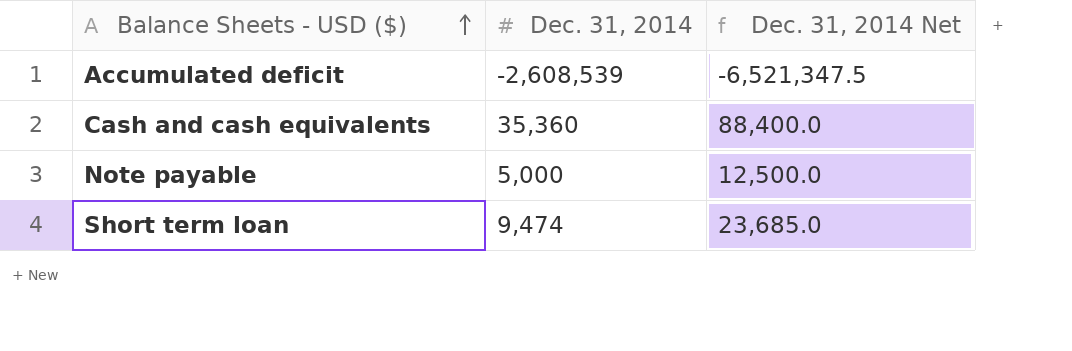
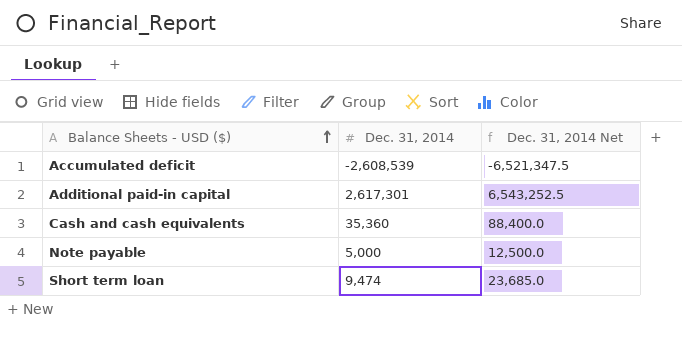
row Additional paid-in capital: none -> 2,617,301 | 6,543,252.5

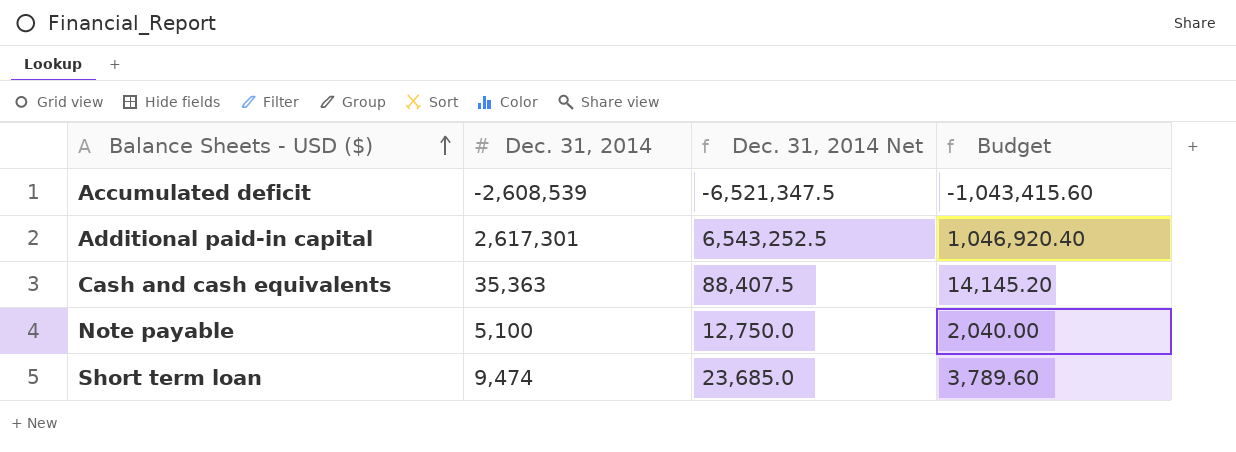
column Budget | formula: none -> [Dec. 31, 2014] * 0.4
Cash and cash equivalents | Dec. 31, 2014: 35,360 -> 35,363
Cash and cash equivalents | Dec. 31, 2014 Net: 88,400.0 -> 88,407.5
Note payable | Dec. 31, 2014: 5,000 -> 5,100
Note payable | Dec. 31, 2014 Net: 12,500.0 -> 12,750.0

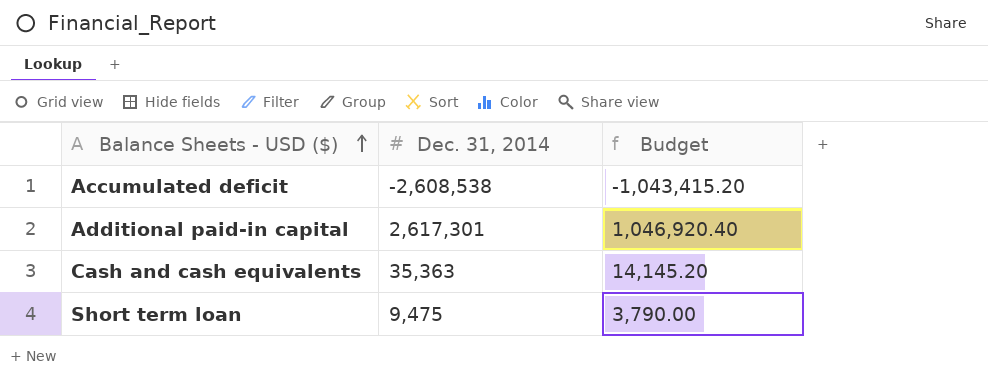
column Dec. 31, 2014 Net | formula: [Dec. 31, 2014] * 2.5 -> none
row Note payable: 5,100 | 12,750.0 | 2,040.00 -> none
Accumulated deficit | Dec. 31, 2014: -2,608,539 -> -2,608,538
Accumulated deficit | Budget: -1,043,415.60 -> -1,043,415.20
Short term loan | Dec. 31, 2014: 9,474 -> 9,475
Short term loan | Budget: 3,789.60 -> 3,790.00

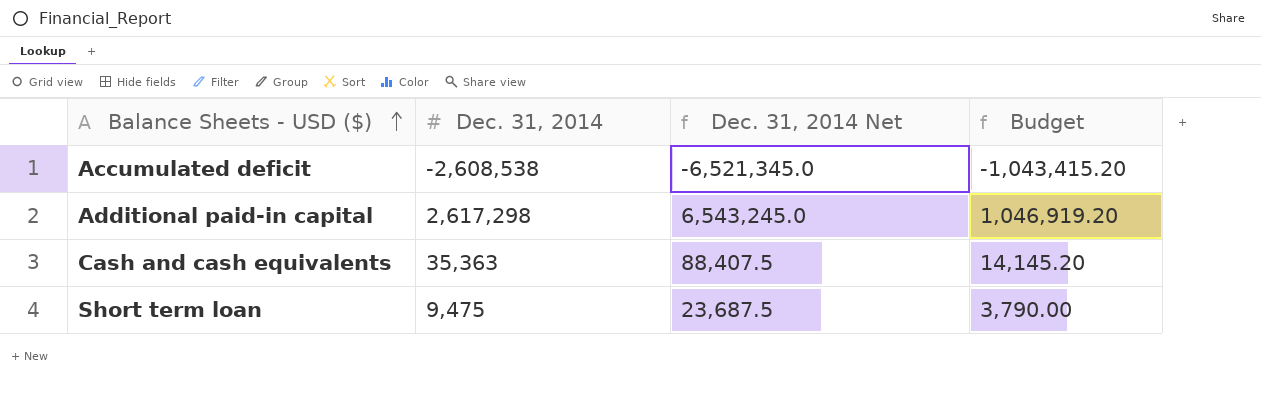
column Dec. 31, 2014 Net | formula: none -> [Dec. 31, 2014] * 2.5
Additional paid-in capital | Dec. 31, 2014: 2,617,301 -> 2,617,298
Additional paid-in capital | Budget: 1,046,920.40 -> 1,046,919.20

